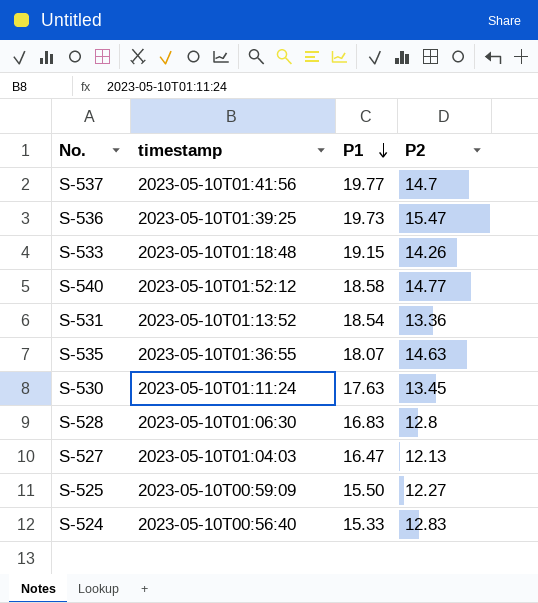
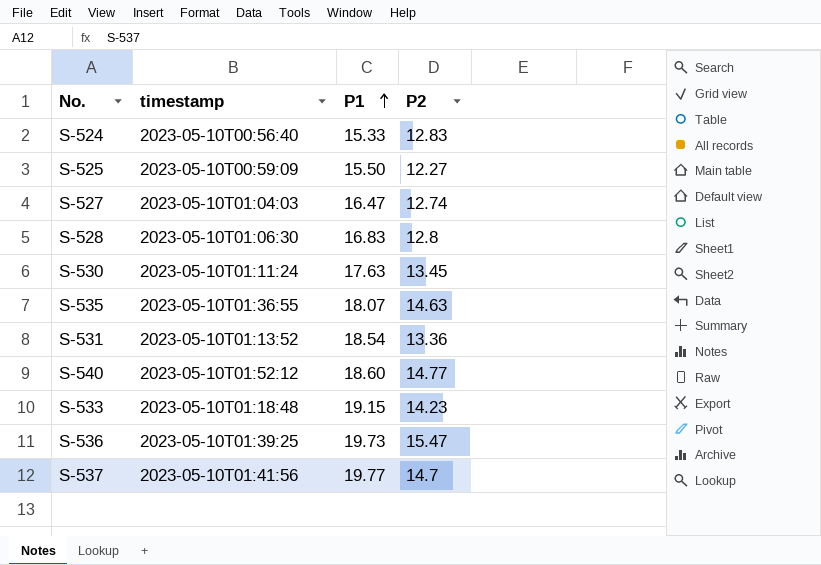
row order: P1 descending -> P1 ascending
S-527 | P2: 12.13 -> 12.74
S-540 | P1: 18.58 -> 18.60
S-533 | P2: 14.26 -> 14.23

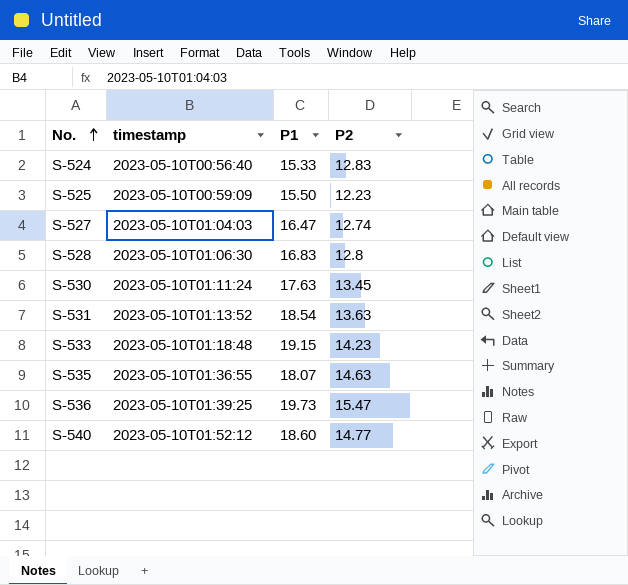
row order: P1 ascending -> No. ascending
row S-537: 2023-05-10T01:41:56 | 19.77 | 14.7 -> none
S-525 | P2: 12.27 -> 12.23
S-531 | P2: 13.36 -> 13.63

